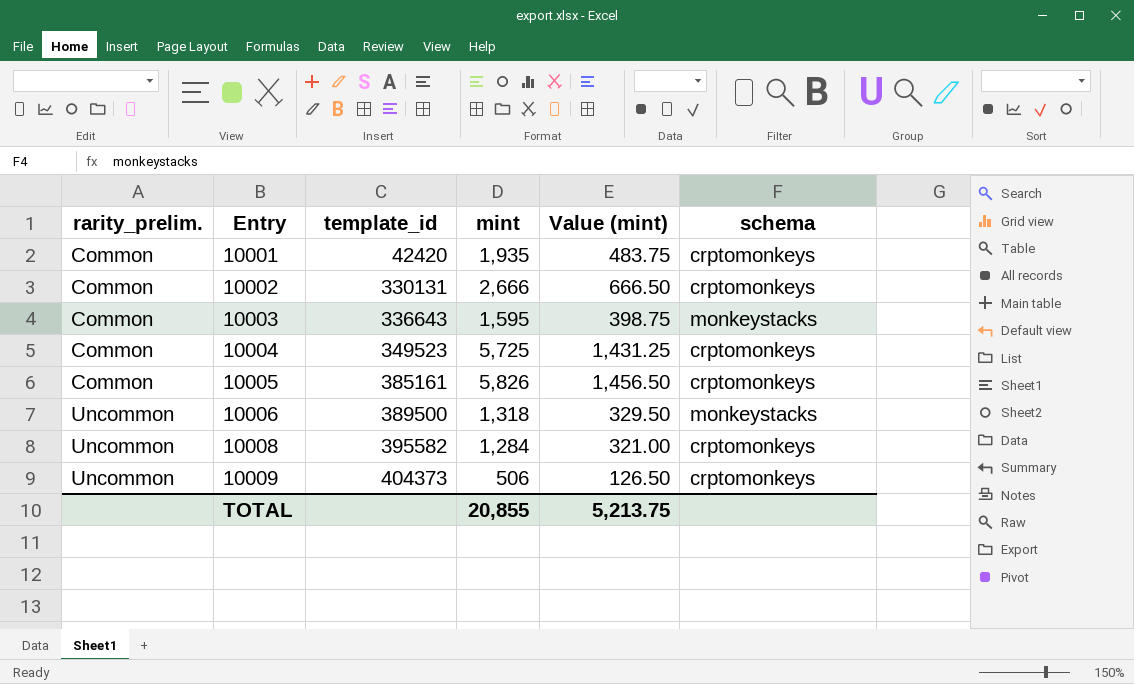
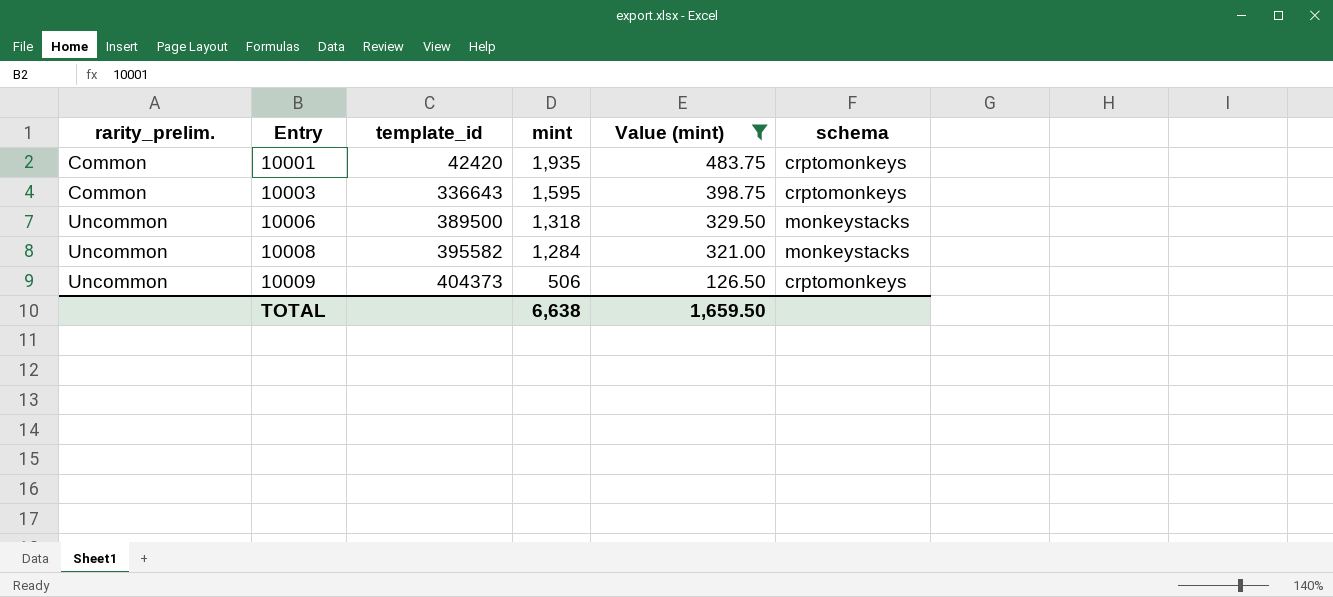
filter: none -> Value (mint) <= 483.75
10003 | schema: monkeystacks -> crptomonkeys
10008 | schema: crptomonkeys -> monkeystacks
TOTAL | mint: 20,855 -> 6,638
TOTAL | Value (mint): 5,213.75 -> 1,659.50

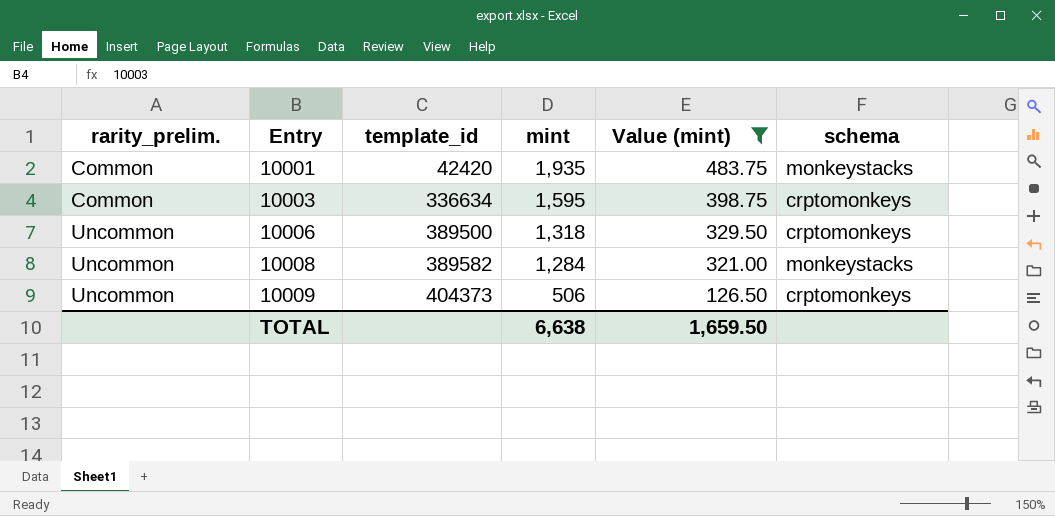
10001 | schema: crptomonkeys -> monkeystacks
10003 | template_id: 336643 -> 336634
10006 | schema: monkeystacks -> crptomonkeys
10008 | template_id: 395582 -> 389582

